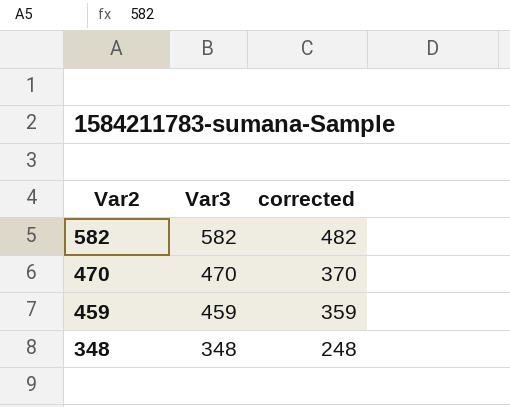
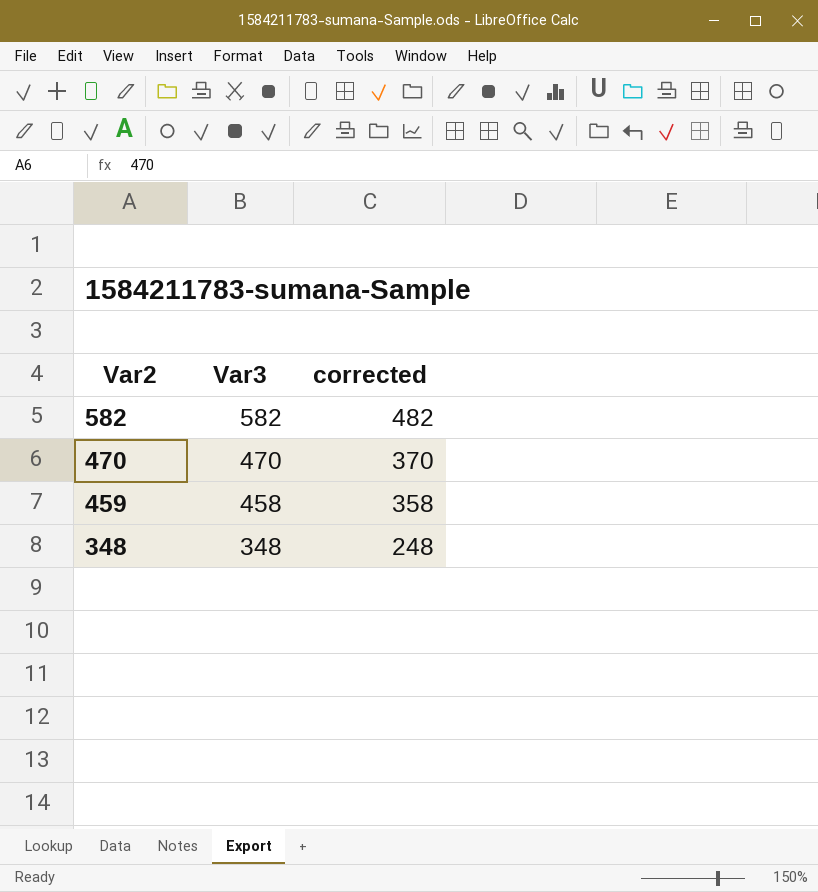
459 | Var3: 459 -> 458
459 | corrected: 359 -> 358

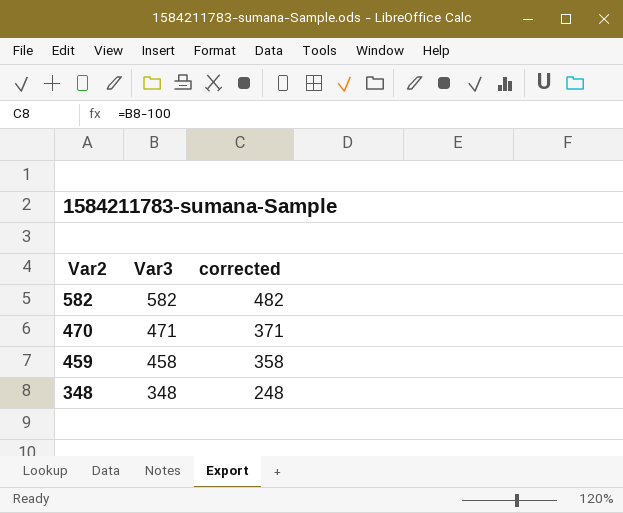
470 | Var3: 470 -> 471
470 | corrected: 370 -> 371

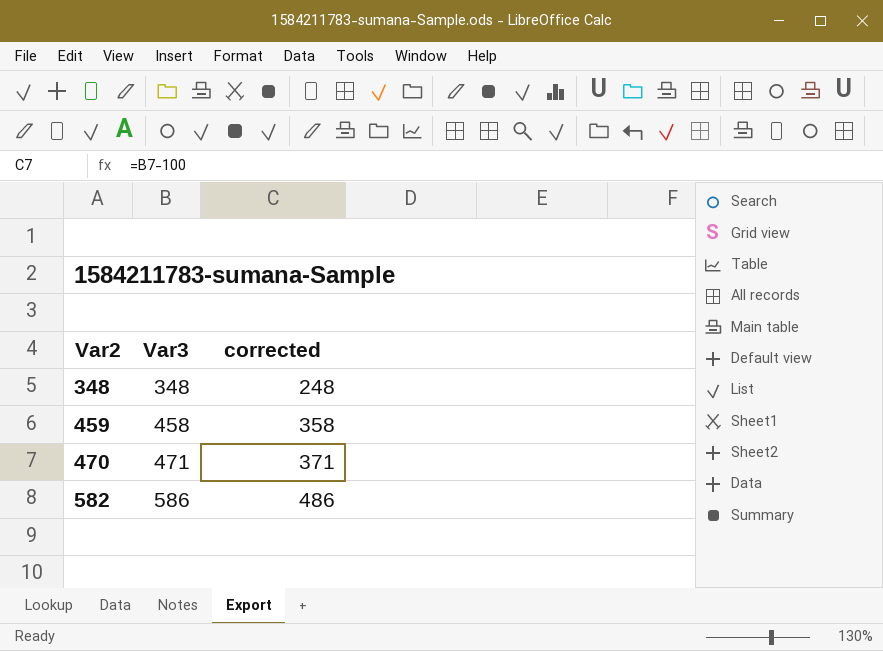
row order: Var2 descending -> Var2 ascending
582 | Var3: 582 -> 586
582 | corrected: 482 -> 486

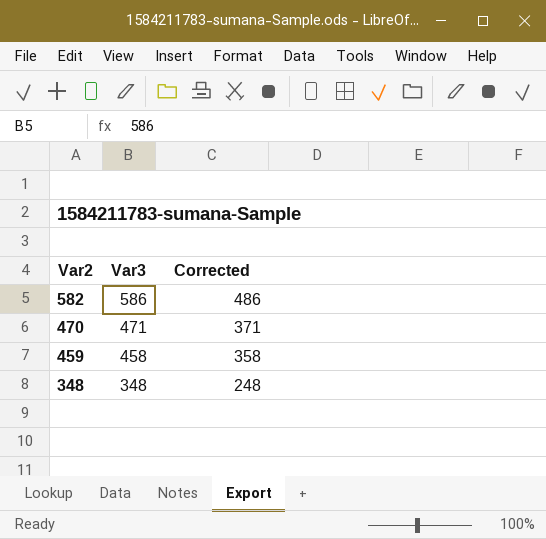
row order: Var2 ascending -> Var2 descending
column name: corrected -> Corrected

